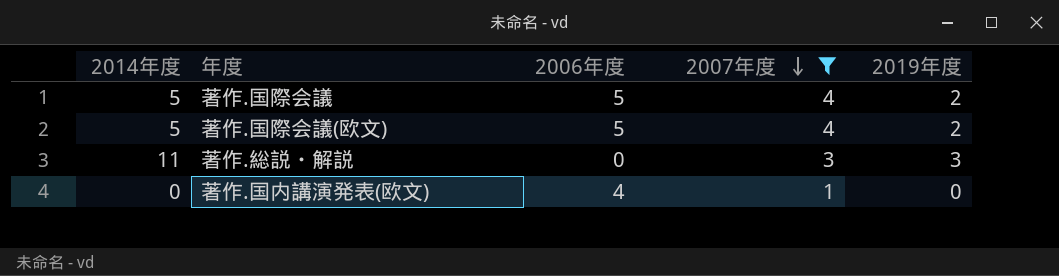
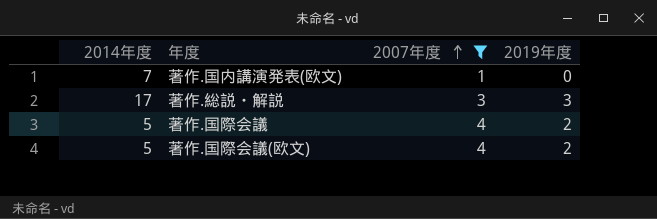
row order: 2007年度 descending -> 2007年度 ascending
column 2006年度 | position: 3 -> none
著作.国内講演発表(欧文) | 2014年度: 0 -> 7
著作.総説・解説 | 2014年度: 11 -> 17

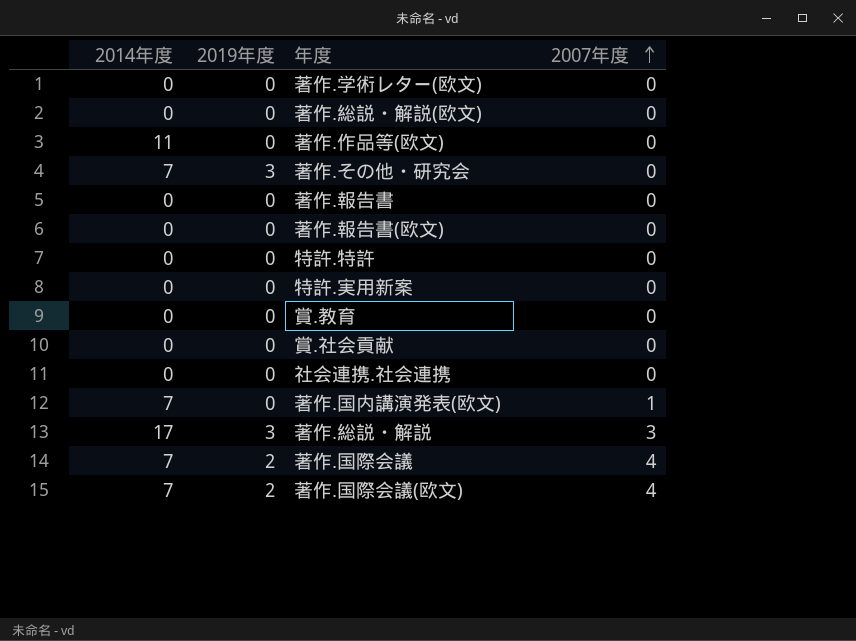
filter: 2007年度 != 0 -> none
column 2019年度 | position: 4 -> 2
著作.国際会議 | 2014年度: 5 -> 7
著作.国際会議(欧文) | 2014年度: 5 -> 7

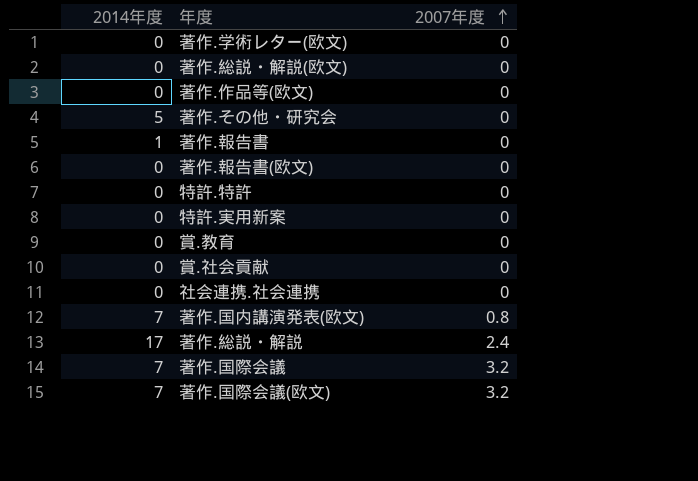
column 2019年度 | position: 2 -> none
著作.作品等(欧文) | 2014年度: 11 -> 0
著作.その他・研究会 | 2014年度: 7 -> 5
著作.報告書 | 2014年度: 0 -> 1
著作.国内講演発表(欧文) | 2007年度: 1 -> 0.8
著作.総説・解説 | 2007年度: 3 -> 2.4
著作.国際会議 | 2007年度: 4 -> 3.2
著作.国際会議(欧文) | 2007年度: 4 -> 3.2

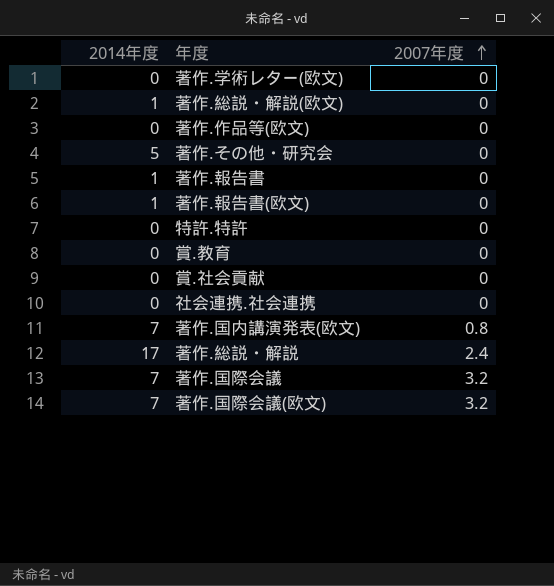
row 特許.実用新案: 0 | 0 -> none
著作.総説・解説(欧文) | 2014年度: 0 -> 1
著作.報告書(欧文) | 2014年度: 0 -> 1

